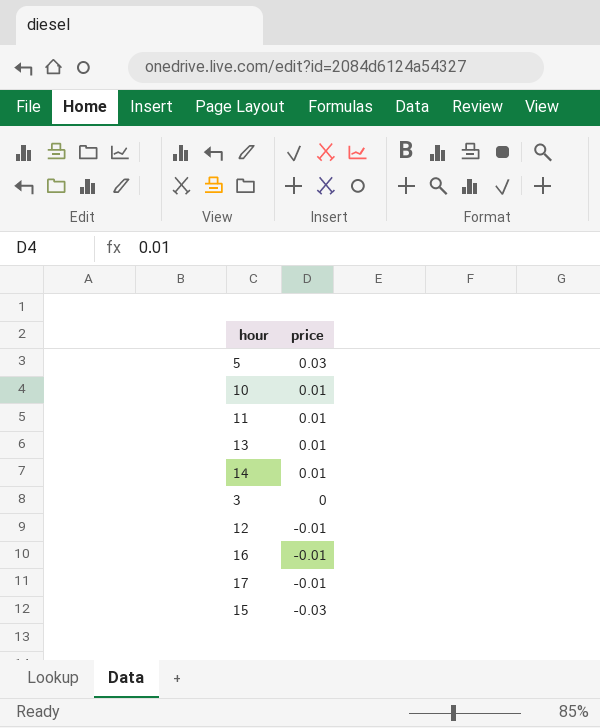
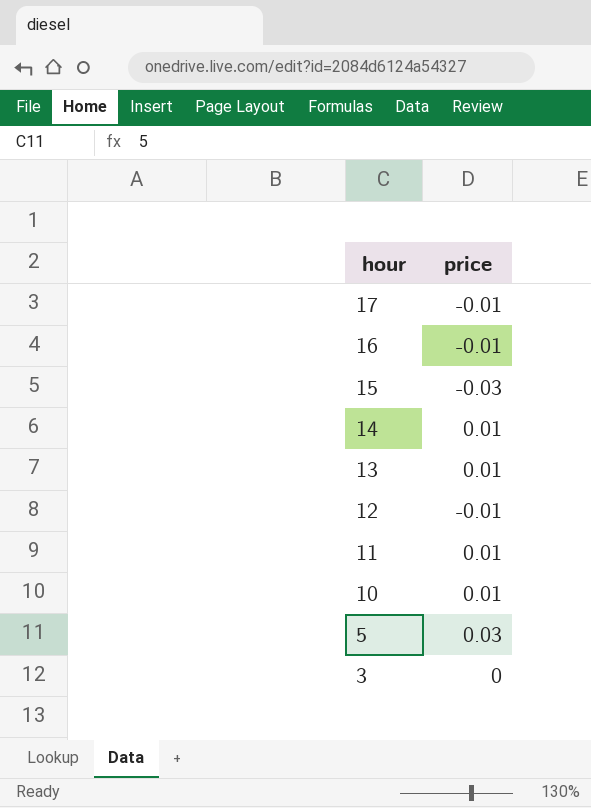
row order: price descending -> hour descending

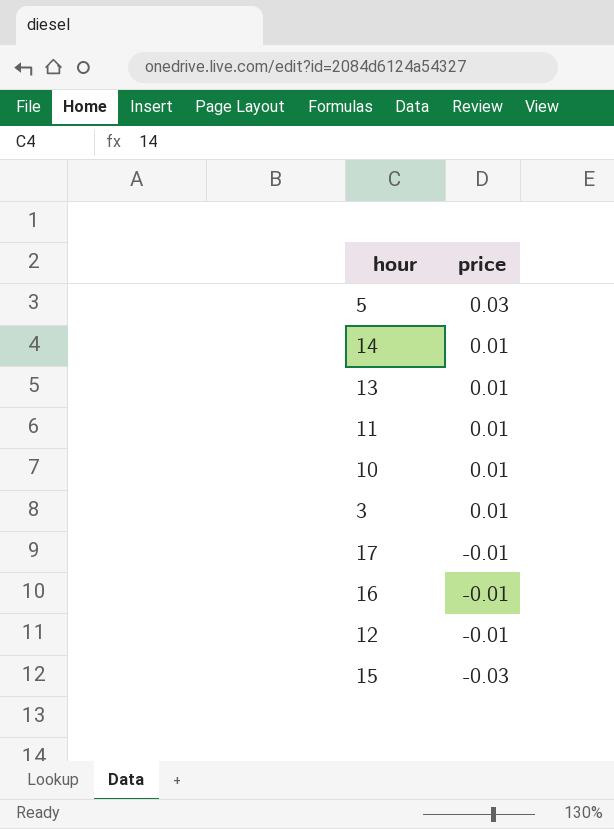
row order: hour descending -> price descending
3 | price: 0 -> 0.01

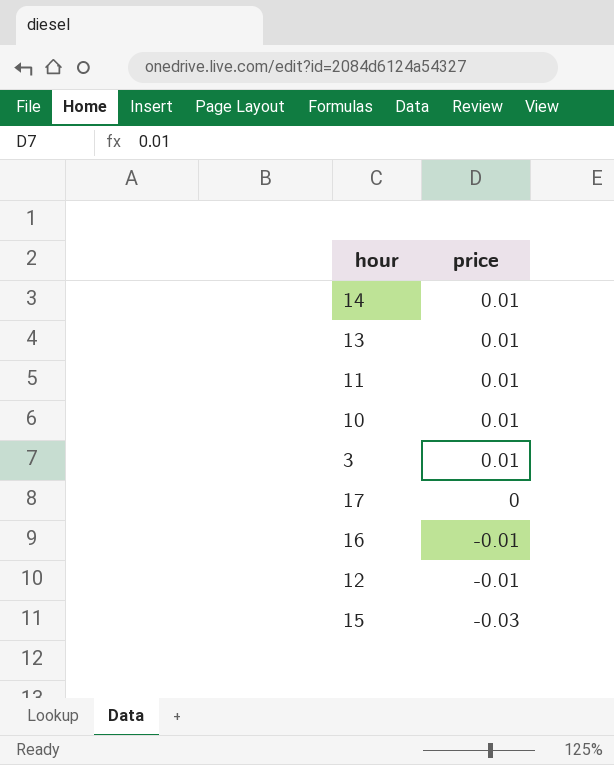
row 5: 0.03 -> none
17 | price: -0.01 -> 0

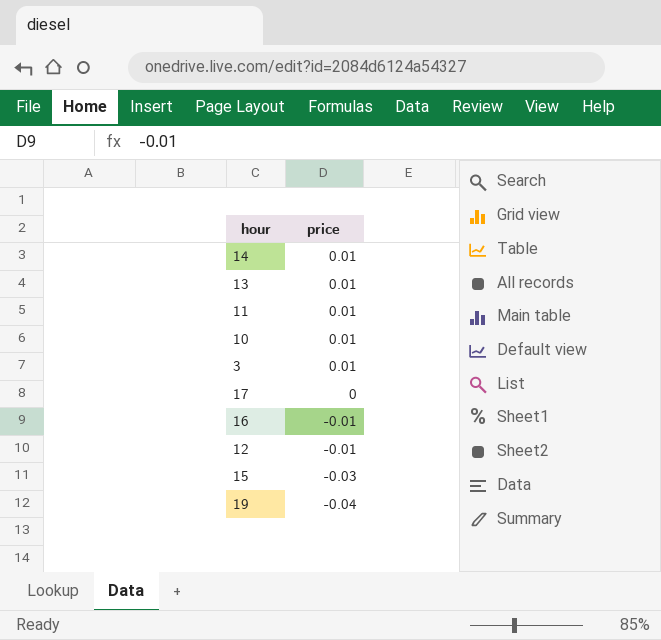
row 19: none -> -0.04

